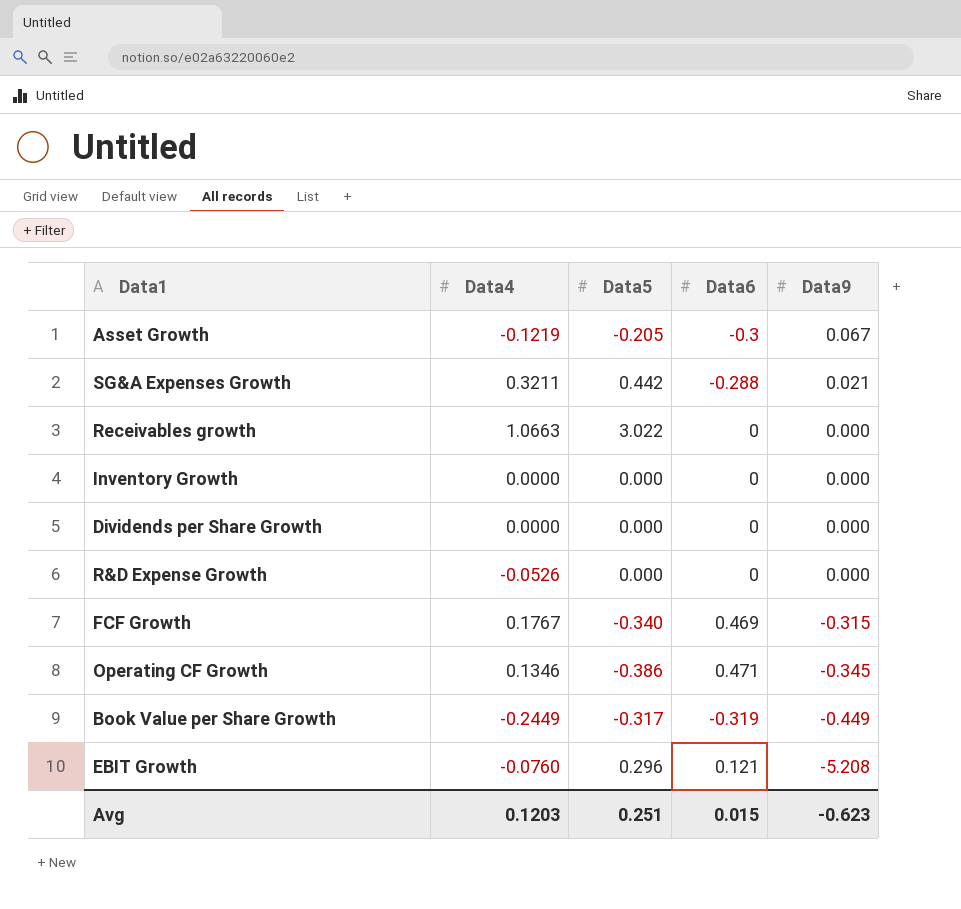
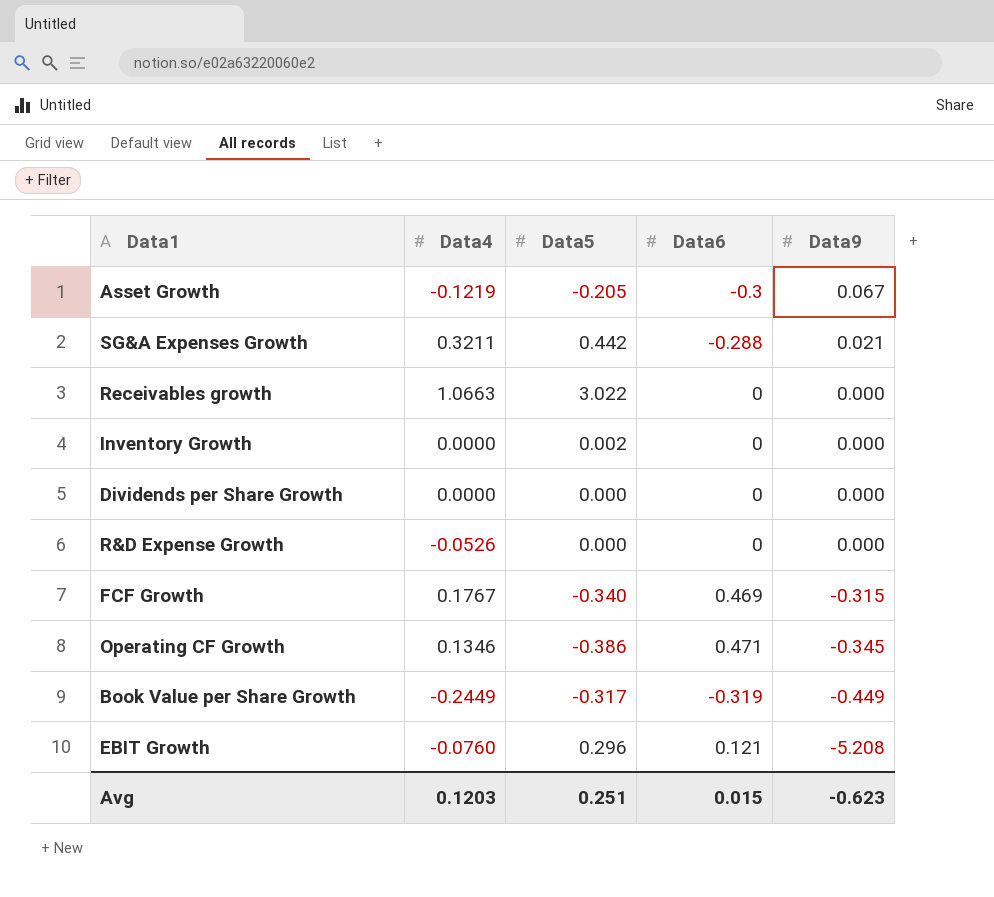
Inventory Growth | Data5: 0.000 -> 0.002

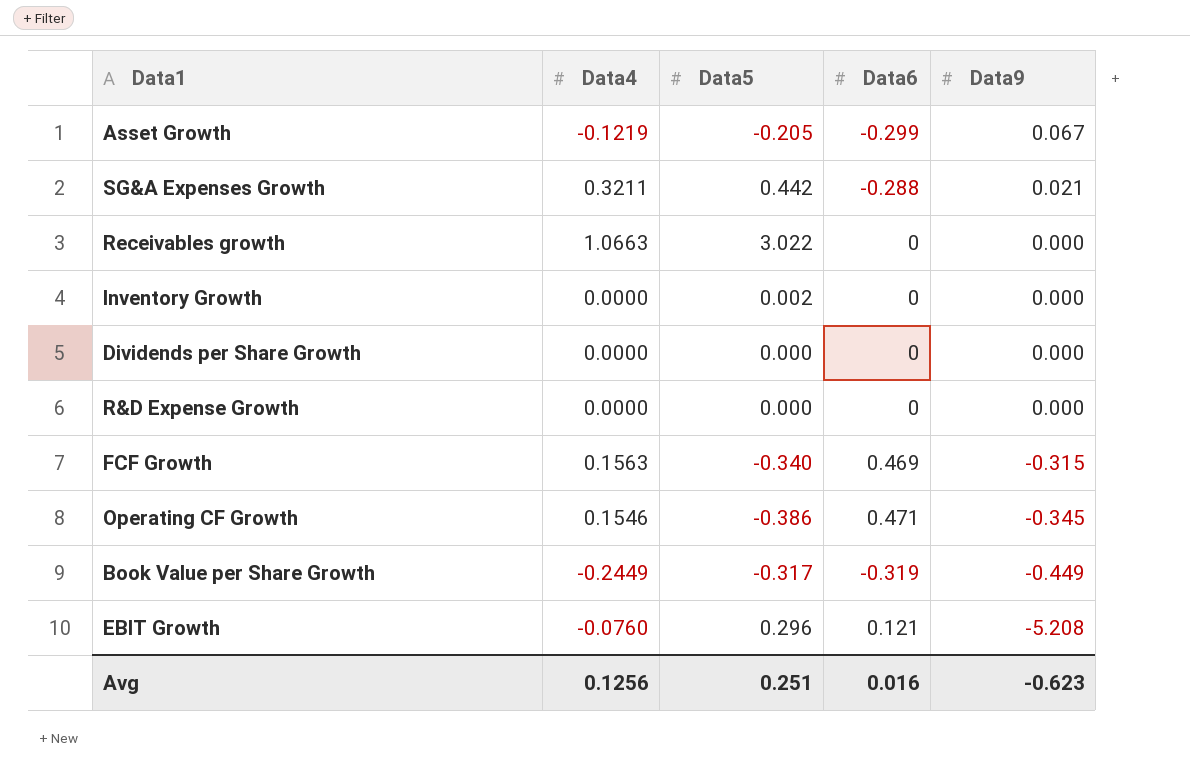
Asset Growth | Data6: -0.3 -> -0.299
R&D Expense Growth | Data4: -0.0526 -> 0.0000
FCF Growth | Data4: 0.1767 -> 0.1563
Operating CF Growth | Data4: 0.1346 -> 0.1546
Avg | Data4: 0.1203 -> 0.1256
Avg | Data6: 0.015 -> 0.016

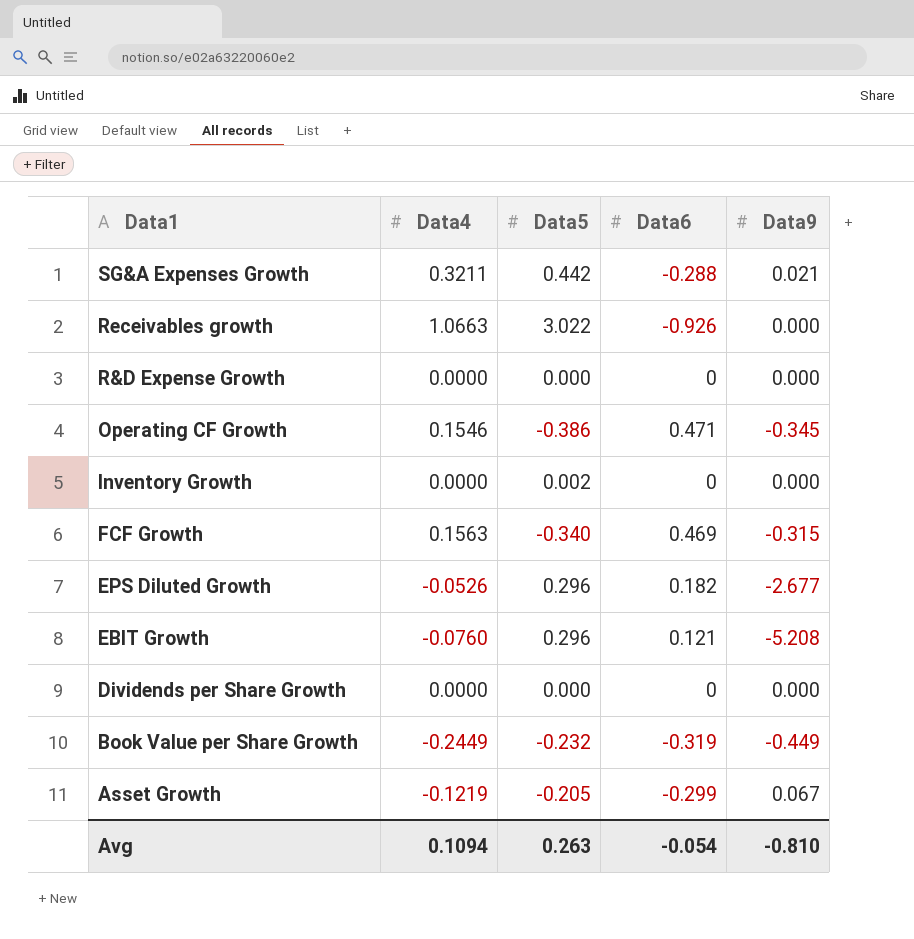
row order: Data9 descending -> Data1 descending
Receivables growth | Data6: 0 -> -0.926
row EPS Diluted Growth: none -> -0.0526 | 0.296 | 0.182 | -2.677
Book Value per Share Growth | Data5: -0.317 -> -0.232
Avg | Data4: 0.1256 -> 0.1094
Avg | Data5: 0.251 -> 0.263
Avg | Data6: 0.016 -> -0.054
Avg | Data9: -0.623 -> -0.810

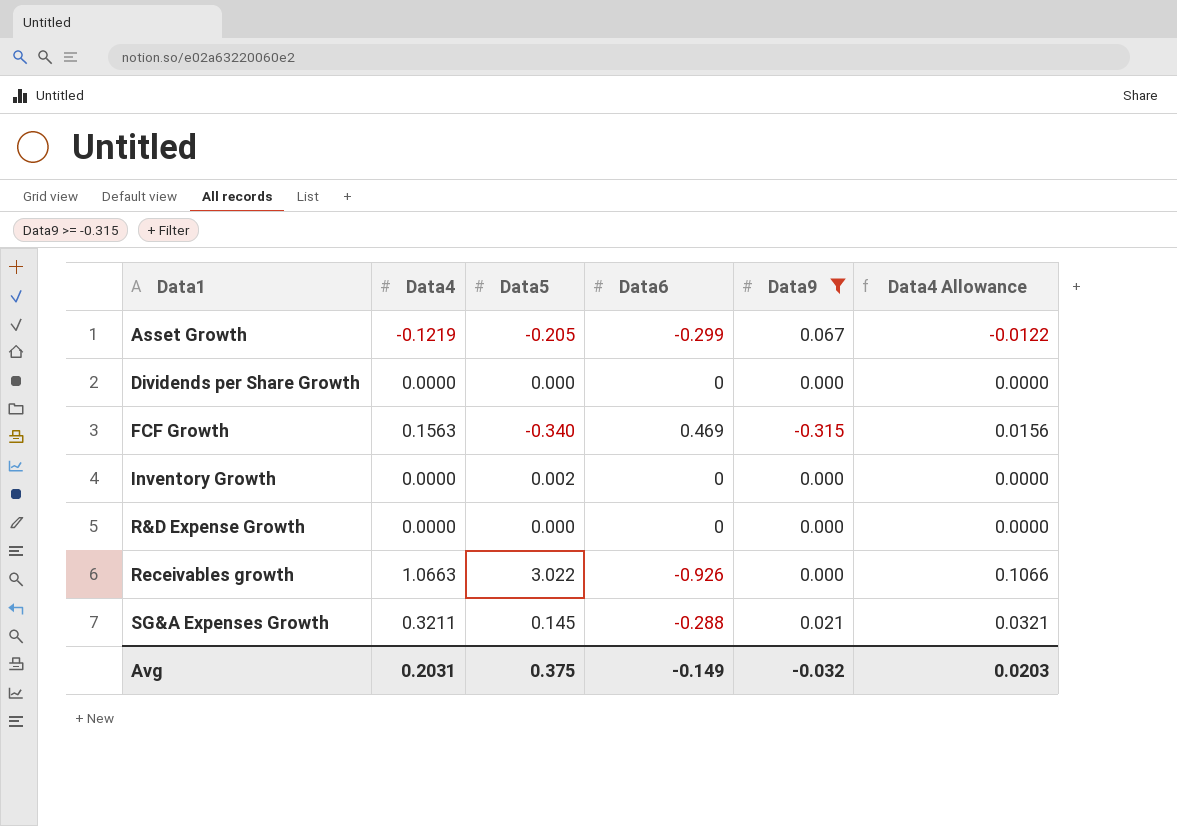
filter: none -> Data9 >= -0.315
row order: Data1 descending -> Data1 ascending
column Data4 Allowance | formula: none -> [Data4] * 0.1
SG&A Expenses Growth | Data5: 0.442 -> 0.145
Avg | Data4: 0.1094 -> 0.2031
Avg | Data5: 0.263 -> 0.375
Avg | Data6: -0.054 -> -0.149
Avg | Data9: -0.810 -> -0.032

